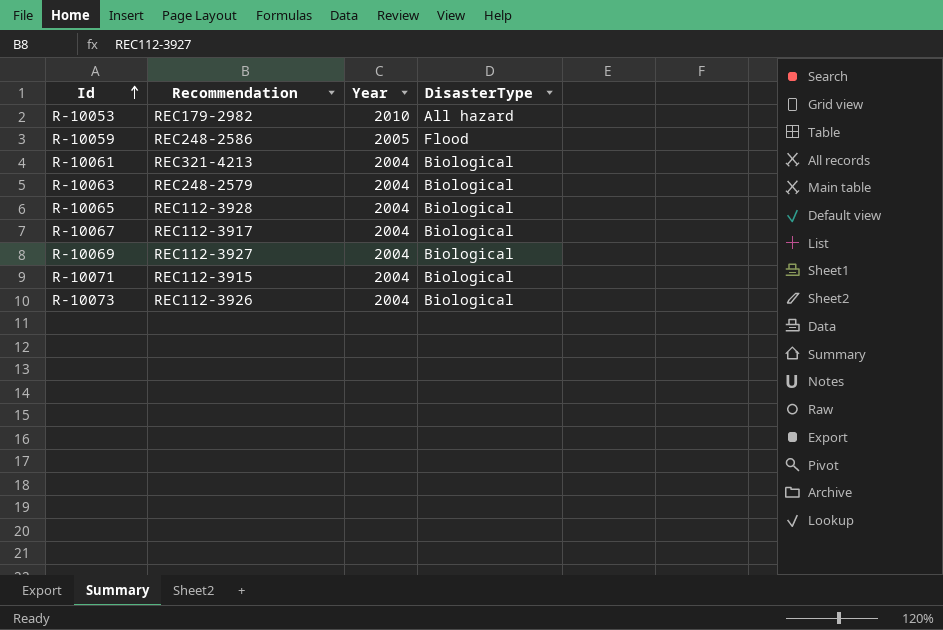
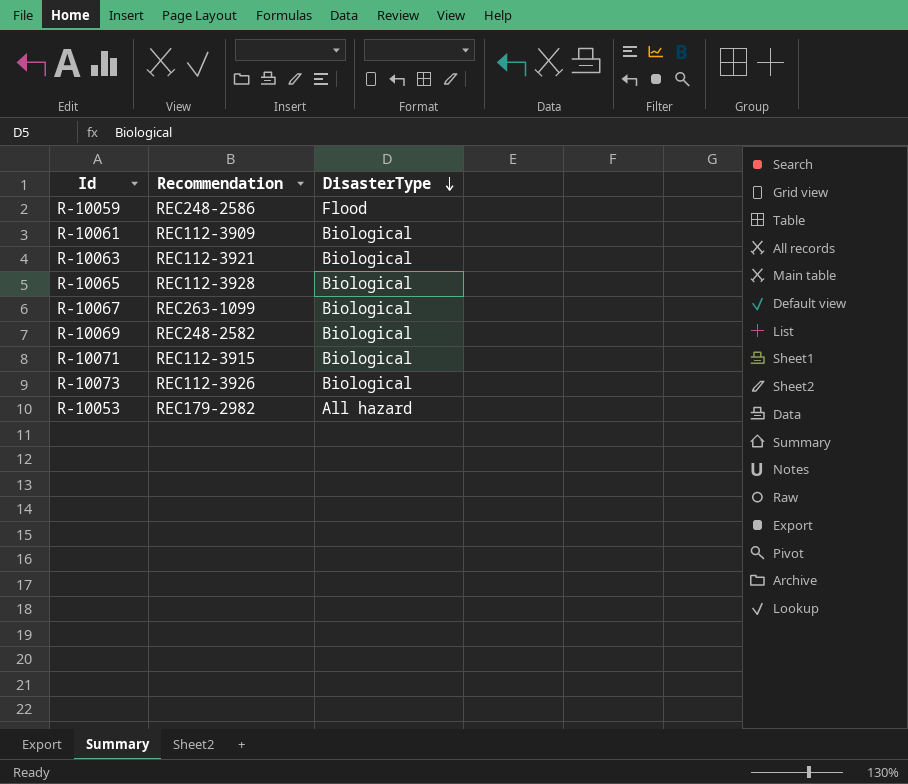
row order: Id ascending -> DisasterType descending
column Year | position: 3 -> none
R-10061 | Recommendation: REC321-4213 -> REC112-3909
R-10063 | Recommendation: REC248-2579 -> REC112-3921
R-10067 | Recommendation: REC112-3917 -> REC263-1099
R-10069 | Recommendation: REC112-3927 -> REC248-2582

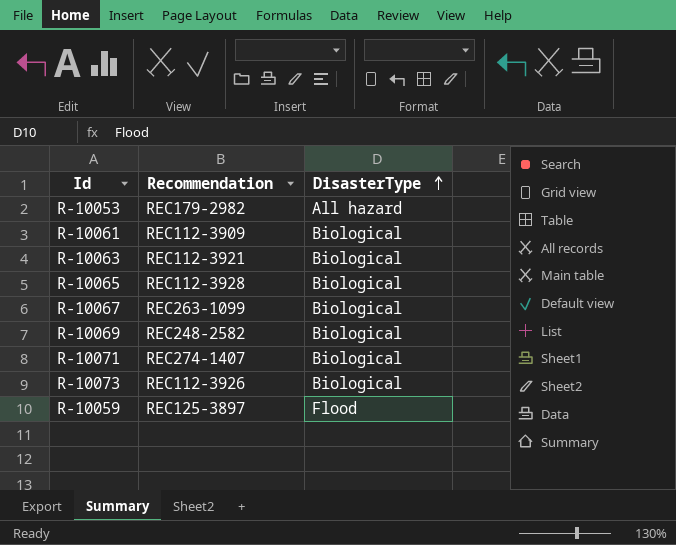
row order: DisasterType descending -> DisasterType ascending
R-10071 | Recommendation: REC112-3915 -> REC274-1407
R-10059 | Recommendation: REC248-2586 -> REC125-3897

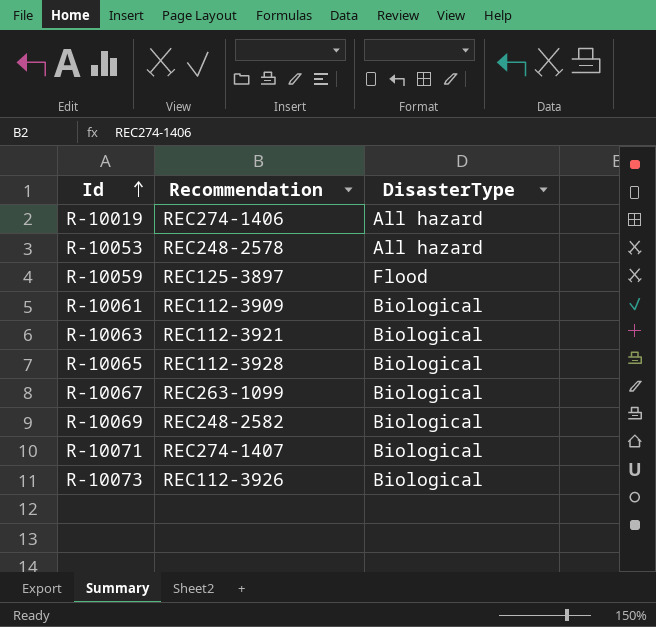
row order: DisasterType ascending -> Id ascending
row R-10019: none -> REC274-1406 | All hazard
R-10053 | Recommendation: REC179-2982 -> REC248-2578

